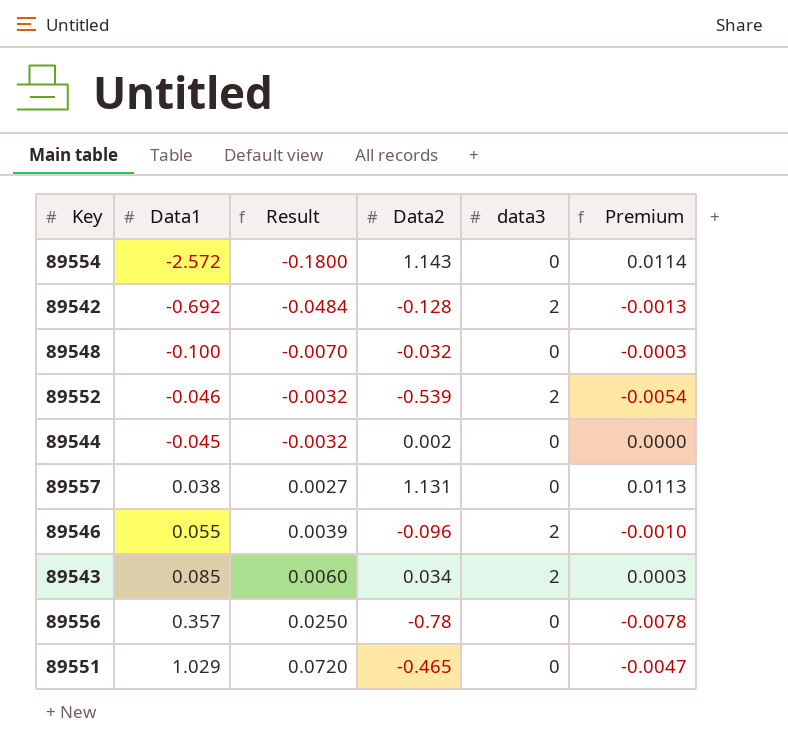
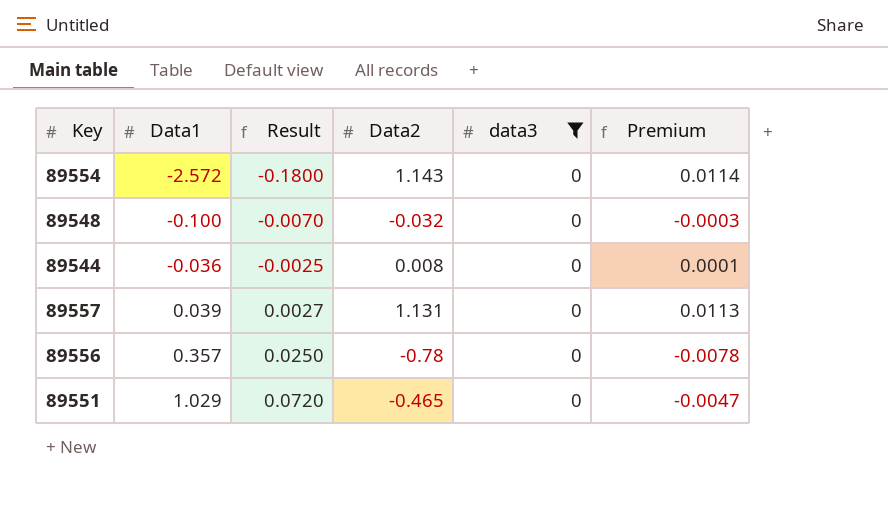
filter: none -> data3 = 0
89544 | Data1: -0.045 -> -0.036
89544 | Result: -0.0032 -> -0.0025
89544 | Data2: 0.002 -> 0.008
89544 | Premium: 0.0000 -> 0.0001
89557 | Data1: 0.038 -> 0.039

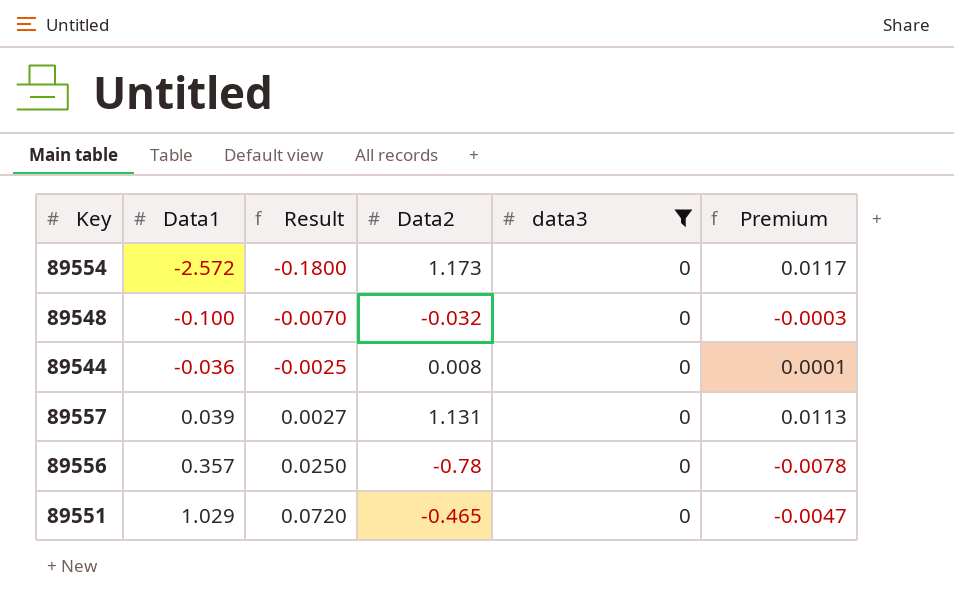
89554 | Data2: 1.143 -> 1.173
89554 | Premium: 0.0114 -> 0.0117

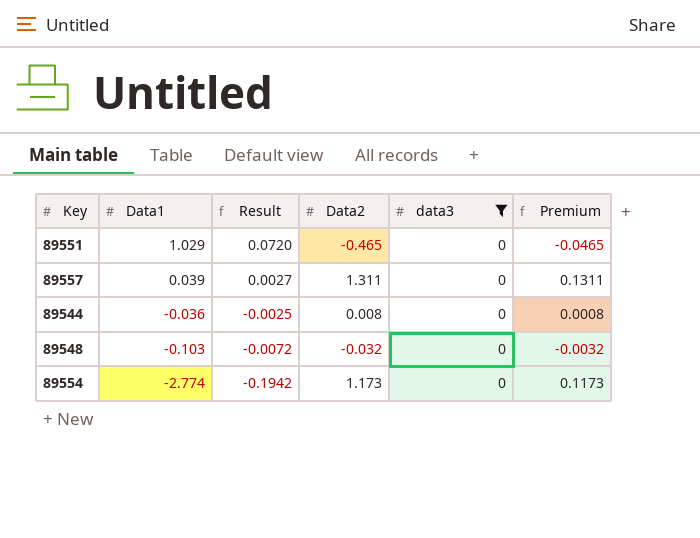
row order: Data1 ascending -> Data1 descending
column Premium | formula: [Data2] * 0.01 -> [Data2] * 0.1
row 89556: 0.357 | 0.0250 | -0.78 | 0 | -0.0078 -> none
89557 | Data2: 1.131 -> 1.311
89548 | Data1: -0.100 -> -0.103
89548 | Result: -0.0070 -> -0.0072
89554 | Data1: -2.572 -> -2.774
89554 | Result: -0.1800 -> -0.1942

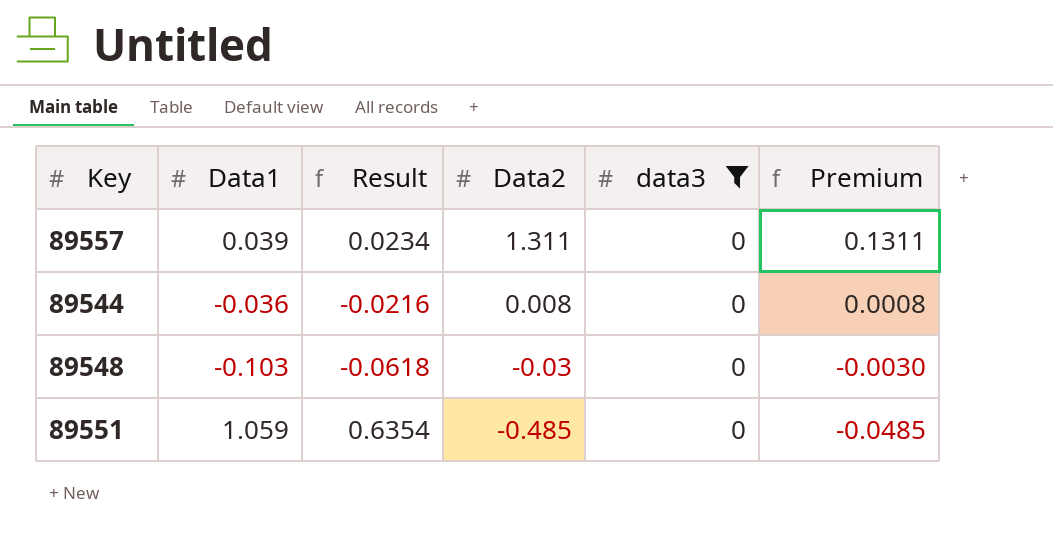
row order: Data1 descending -> Data2 descending
column Result | formula: [Data1] * 0.07 -> [Data1] * 0.6
row 89554: -2.774 | -0.1942 | 1.173 | 0 | 0.1173 -> none
89548 | Data2: -0.032 -> -0.03
89548 | Premium: -0.0032 -> -0.0030
89551 | Data1: 1.029 -> 1.059
89551 | Data2: -0.465 -> -0.485
89551 | Premium: -0.0465 -> -0.0485

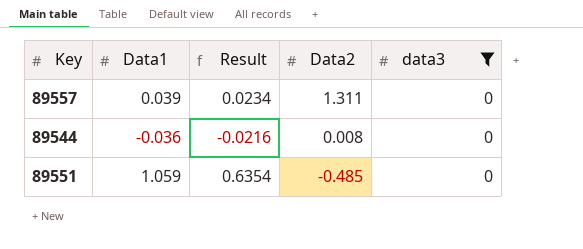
column Premium | formula: [Data2] * 0.1 -> none
row 89548: -0.103 | -0.0618 | -0.03 | 0 | -0.0030 -> none

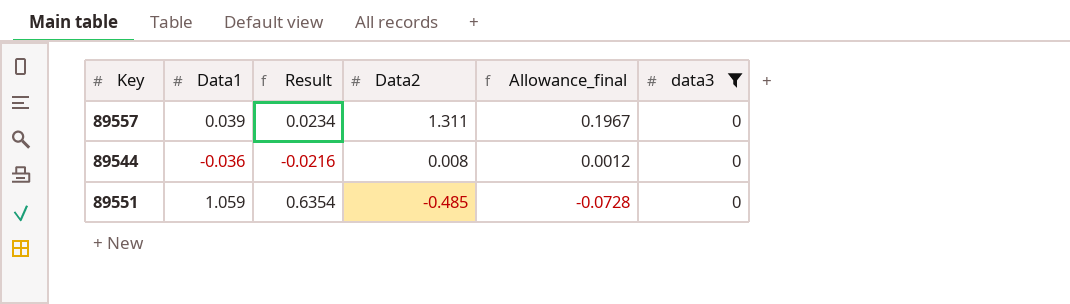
column Allowance_final | formula: none -> [Data2] * 0.15

